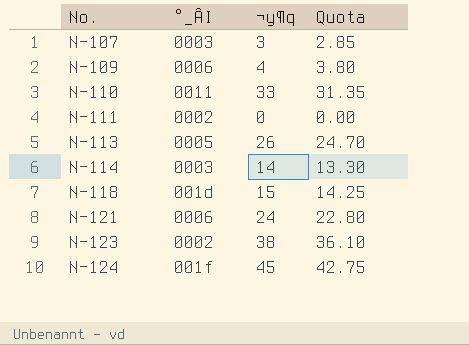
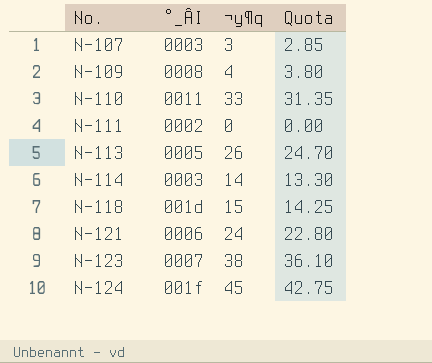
N-109 | °_ÂI: 0006 -> 0008
N-123 | °_ÂI: 0002 -> 0007

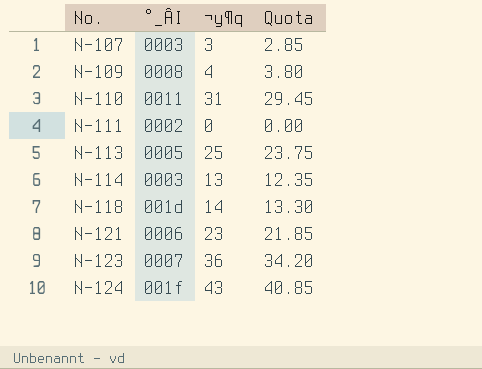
N-110 | ¬y¶q: 33 -> 31
N-110 | Quota: 31.35 -> 29.45
N-113 | ¬y¶q: 26 -> 25
N-113 | Quota: 24.70 -> 23.75
N-114 | ¬y¶q: 14 -> 13
N-114 | Quota: 13.30 -> 12.35
N-118 | ¬y¶q: 15 -> 14
N-118 | Quota: 14.25 -> 13.30
N-121 | ¬y¶q: 24 -> 23
N-121 | Quota: 22.80 -> 21.85
N-123 | ¬y¶q: 38 -> 36
N-123 | Quota: 36.10 -> 34.20
N-124 | ¬y¶q: 45 -> 43
N-124 | Quota: 42.75 -> 40.85

